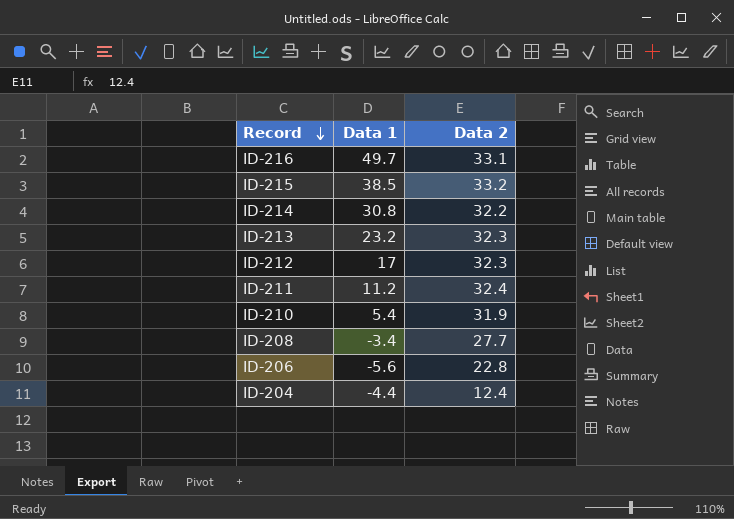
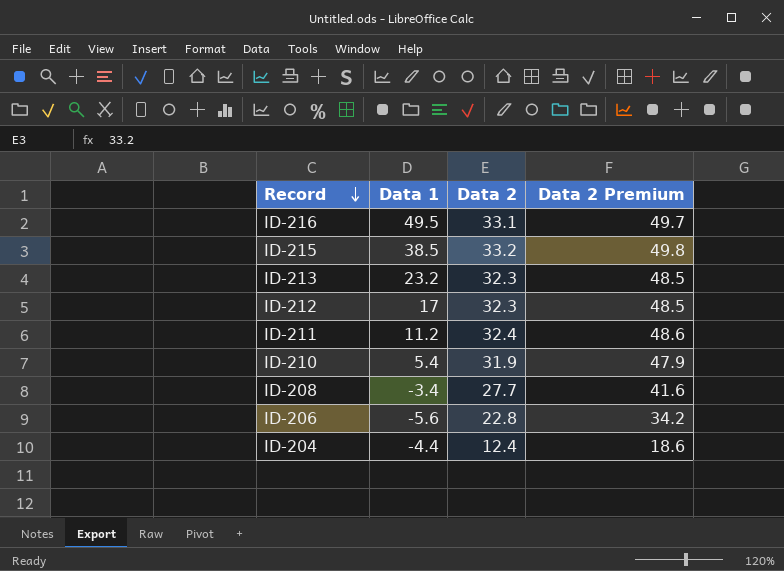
column Data 2 Premium | formula: none -> [Data 2] * 1.5
row ID-214: 30.8 | 32.2 -> none
ID-216 | Data 1: 49.7 -> 49.5

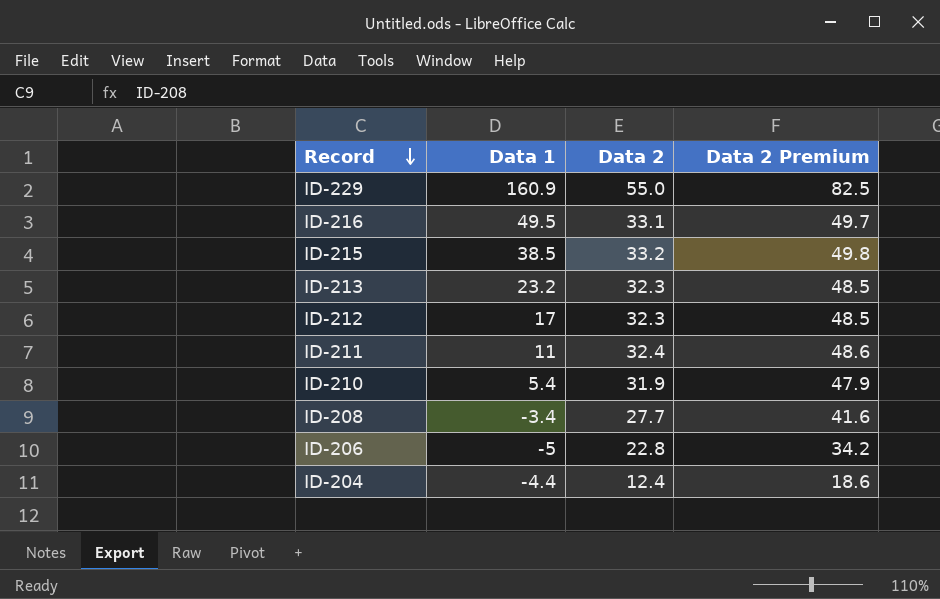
row ID-229: none -> 160.9 | 55.0 | 82.5
ID-211 | Data 1: 11.2 -> 11
ID-206 | Data 1: -5.6 -> -5

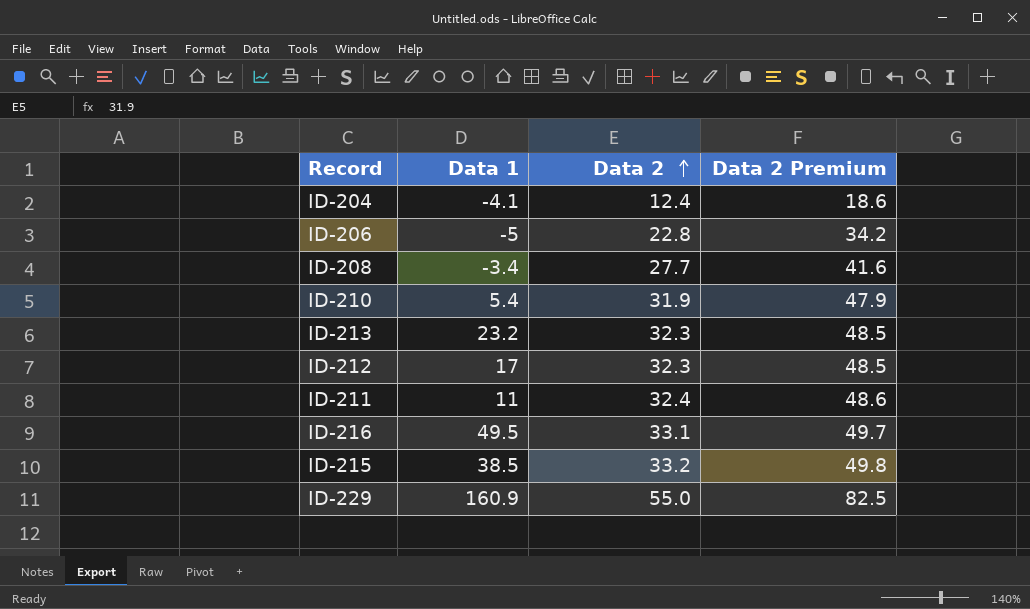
row order: Record descending -> Data 2 ascending
ID-204 | Data 1: -4.4 -> -4.1

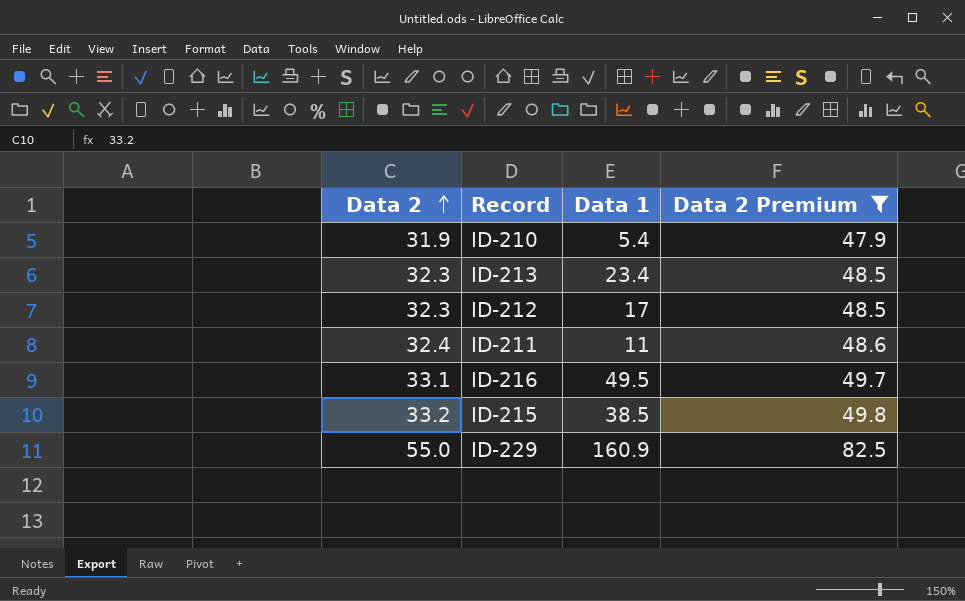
filter: none -> Data 2 Premium >= 47.9
column Data 2 | position: 3 -> 1
ID-213 | Data 1: 23.2 -> 23.4

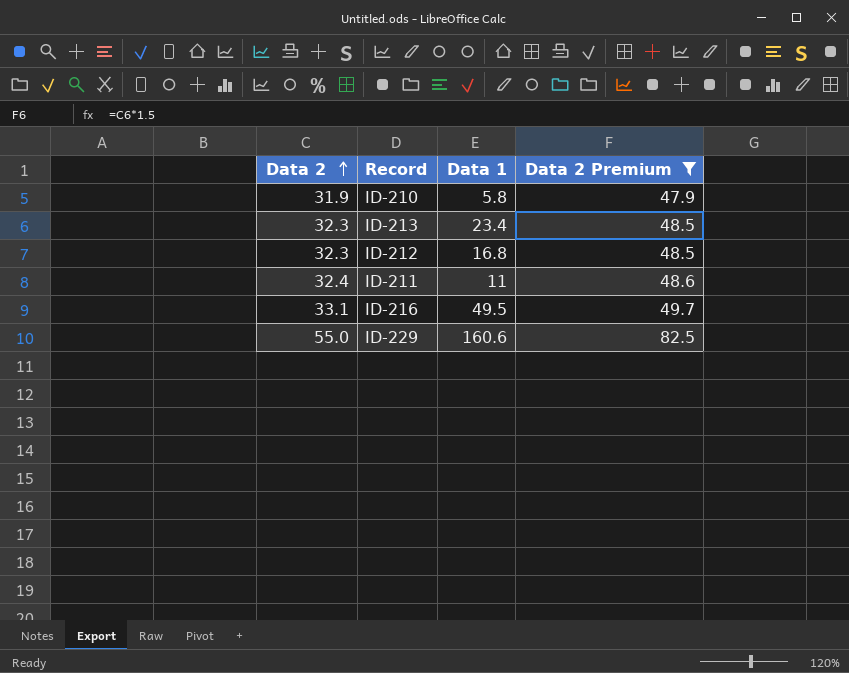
row ID-215: 33.2 | 38.5 | 49.8 -> none
ID-210 | Data 1: 5.4 -> 5.8
ID-212 | Data 1: 17 -> 16.8
ID-229 | Data 1: 160.9 -> 160.6

